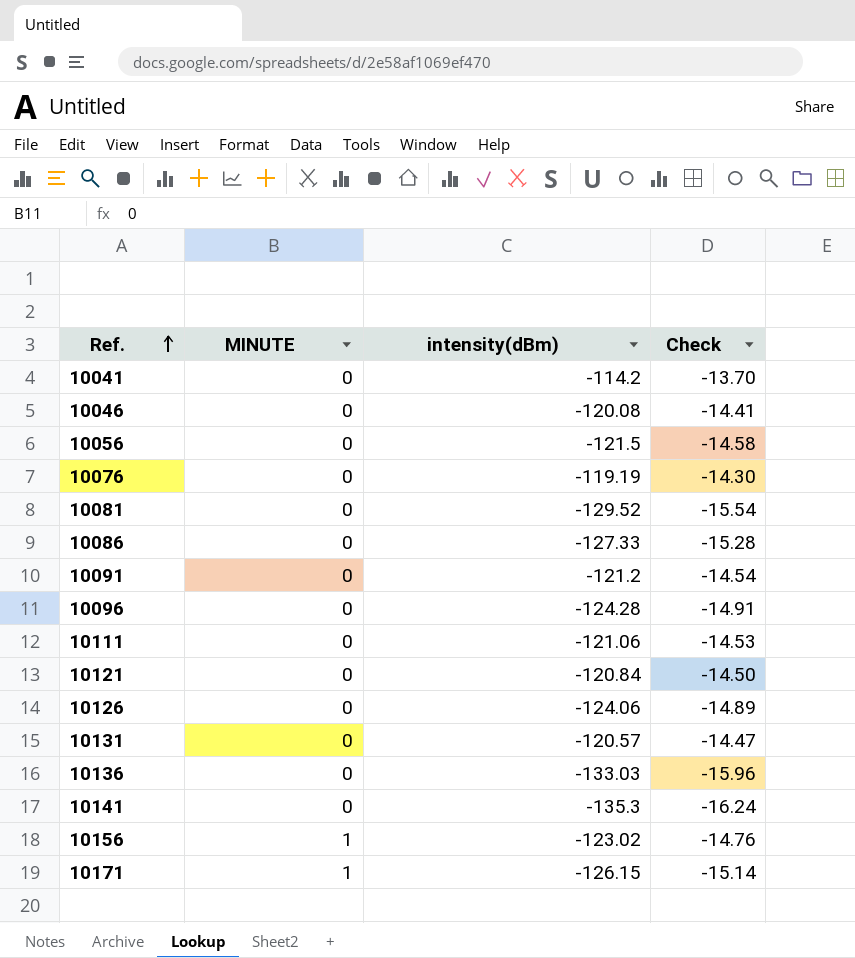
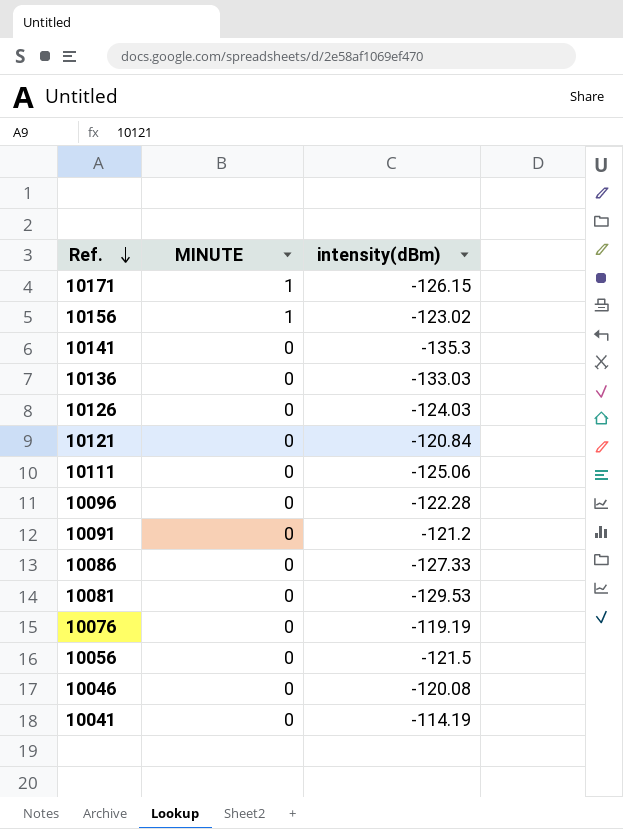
row order: Ref. ascending -> Ref. descending
column Check | formula: [intensity(dBm)] * 0.12 -> none
row 10131: 0 | -120.57 | -14.47 -> none
10126 | intensity(dBm): -124.06 -> -124.03
10111 | intensity(dBm): -121.06 -> -125.06
10096 | intensity(dBm): -124.28 -> -122.28
10081 | intensity(dBm): -129.52 -> -129.53
10041 | intensity(dBm): -114.2 -> -114.19

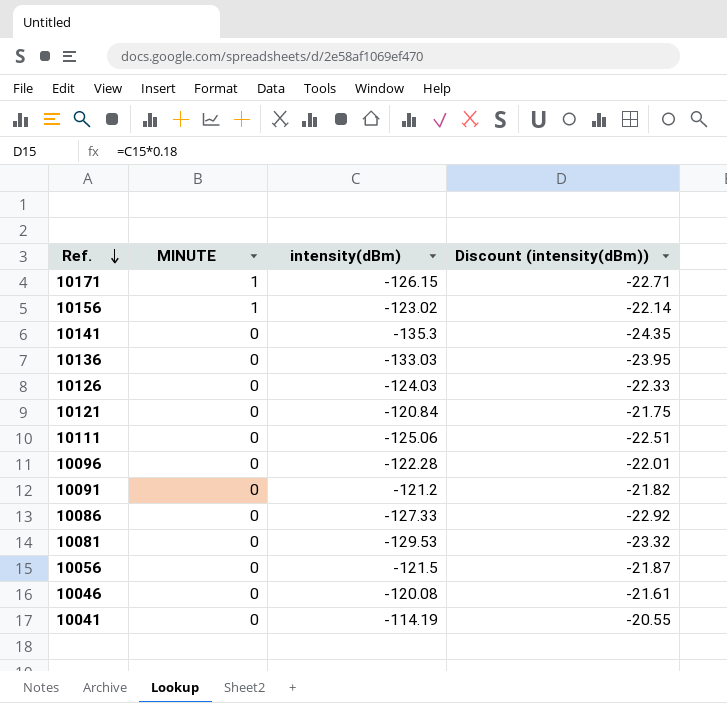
column Discount (intensity(dBm)) | formula: none -> [intensity(dBm)] * 0.18
row 10076: 0 | -119.19 -> none

